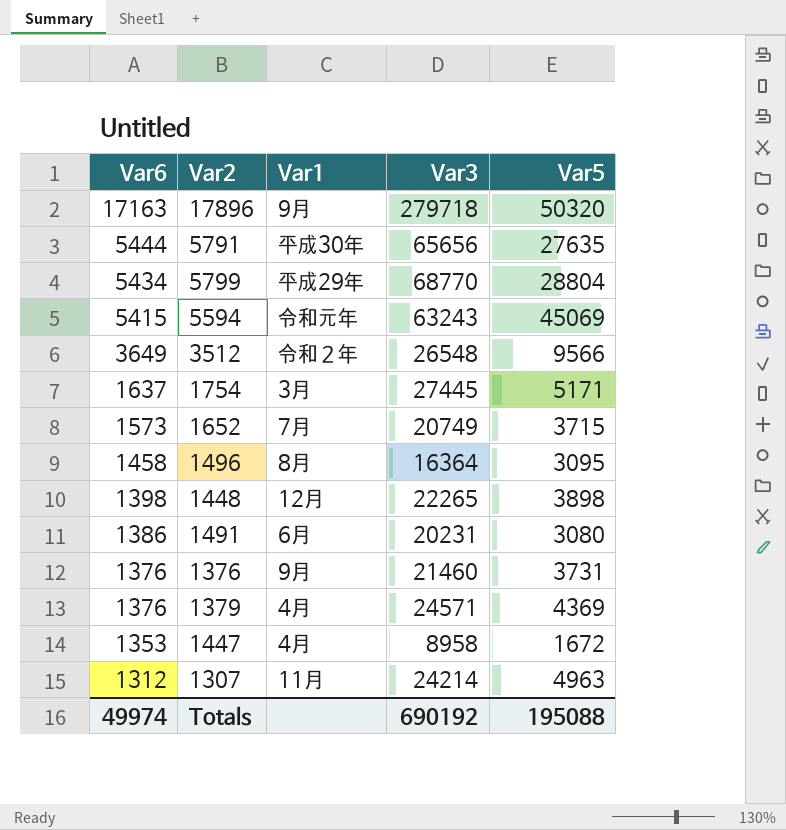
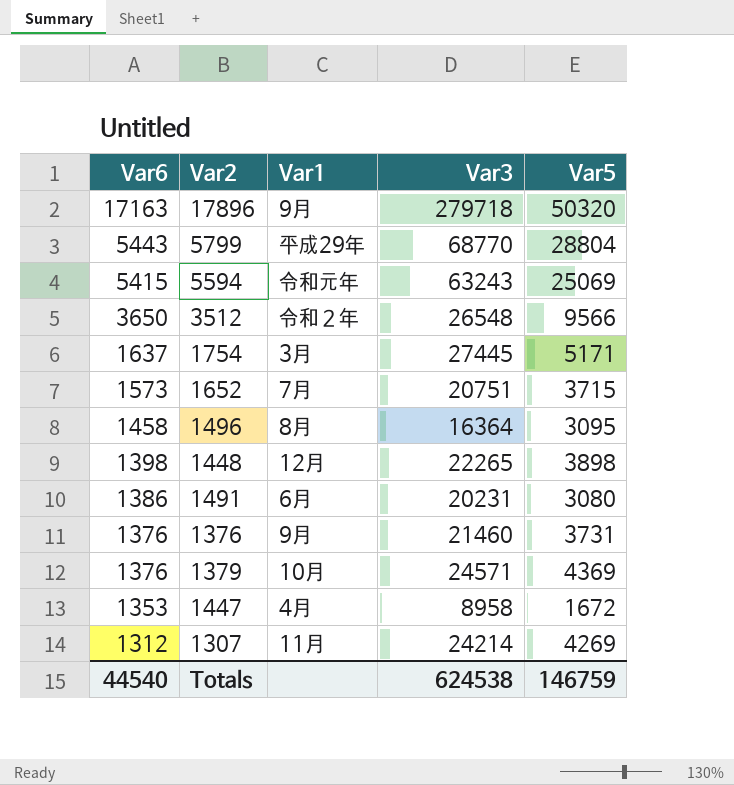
row 5791: 5444 | 平成30年 | 65656 | 27635 -> none
5799 | Var6: 5434 -> 5443
5594 | Var5: 45069 -> 25069
3512 | Var6: 3649 -> 3650
1652 | Var3: 20749 -> 20751
1379 | Var1: 4月 -> 10月
1307 | Var5: 4963 -> 4269
Totals | Var6: 49974 -> 44540
Totals | Var3: 690192 -> 624538
Totals | Var5: 195088 -> 146759

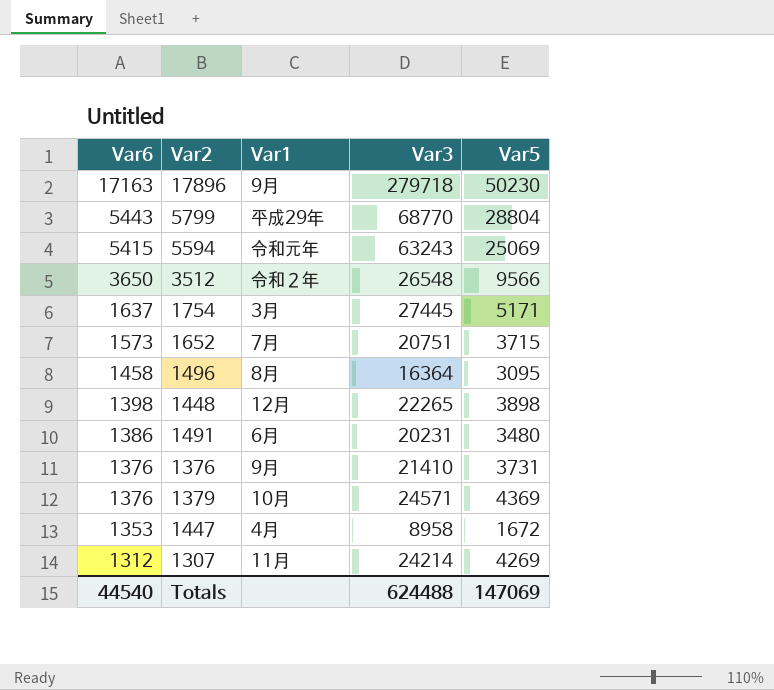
17896 | Var5: 50320 -> 50230
1491 | Var5: 3080 -> 3480
1376 | Var3: 21460 -> 21410
Totals | Var3: 624538 -> 624488
Totals | Var5: 146759 -> 147069

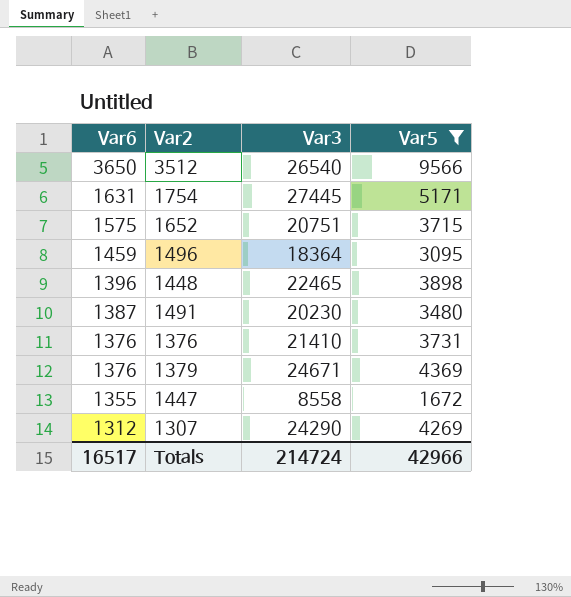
filter: none -> Var5 <= 9566
column Var1 | position: 3 -> none
3512 | Var3: 26548 -> 26540
1754 | Var6: 1637 -> 1631
1652 | Var6: 1573 -> 1575
1496 | Var6: 1458 -> 1459
1496 | Var3: 16364 -> 18364
1448 | Var6: 1398 -> 1396
1448 | Var3: 22265 -> 22465
1491 | Var6: 1386 -> 1387
1491 | Var3: 20231 -> 20230
1379 | Var3: 24571 -> 24671
1447 | Var6: 1353 -> 1355
1447 | Var3: 8958 -> 8558
1307 | Var3: 24214 -> 24290
Totals | Var6: 44540 -> 16517
Totals | Var3: 624488 -> 214724
Totals | Var5: 147069 -> 42966

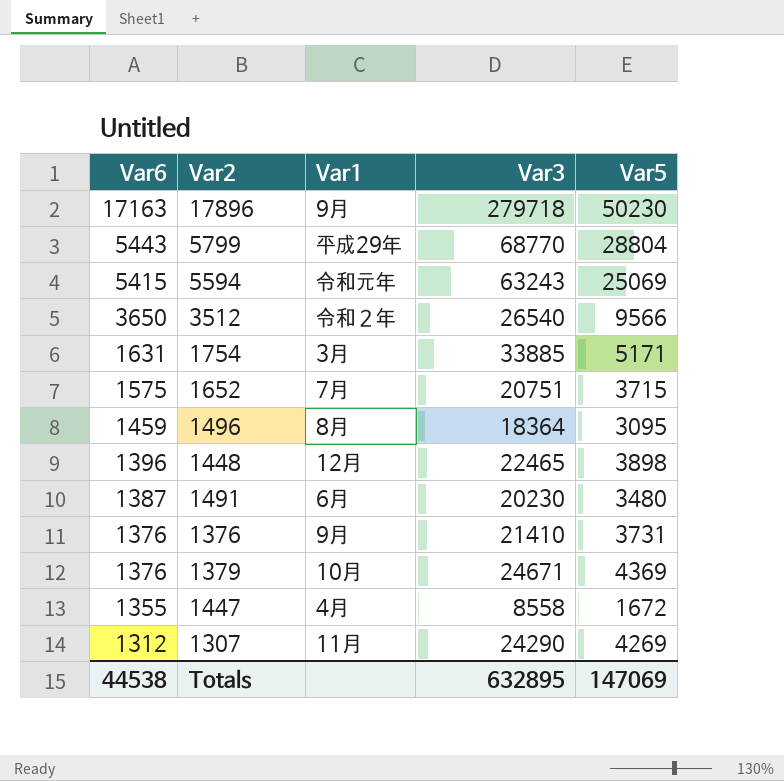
filter: Var5 <= 9566 -> none
column Var1 | position: none -> 3
1754 | Var3: 27445 -> 33885
Totals | Var6: 16517 -> 44538
Totals | Var3: 214724 -> 632895
Totals | Var5: 42966 -> 147069

